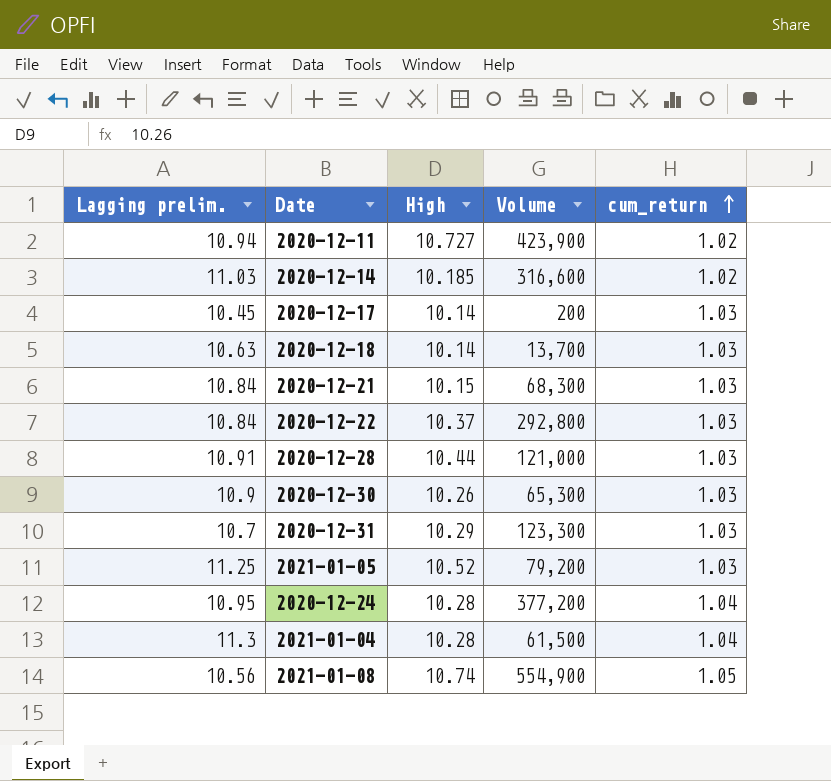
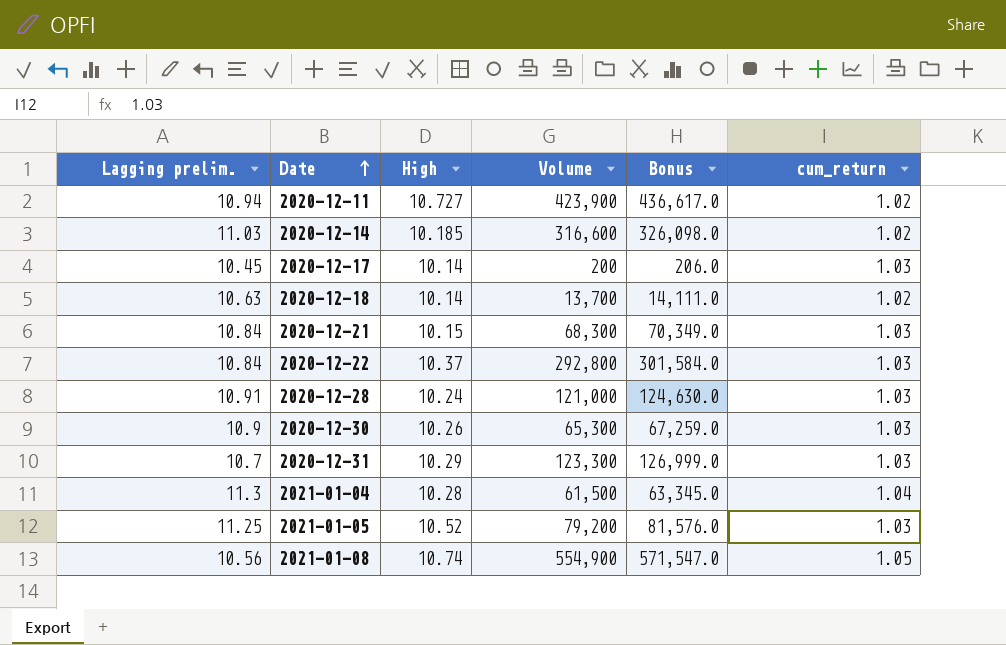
row order: cum_return ascending -> Date ascending
column Bonus | formula: none -> [Volume] * 1.03
row 2020-12-24: 10.95 | 10.28 | 377,200 | 1.04 -> none
2020-12-18 | cum_return: 1.03 -> 1.02
2020-12-28 | High: 10.44 -> 10.24

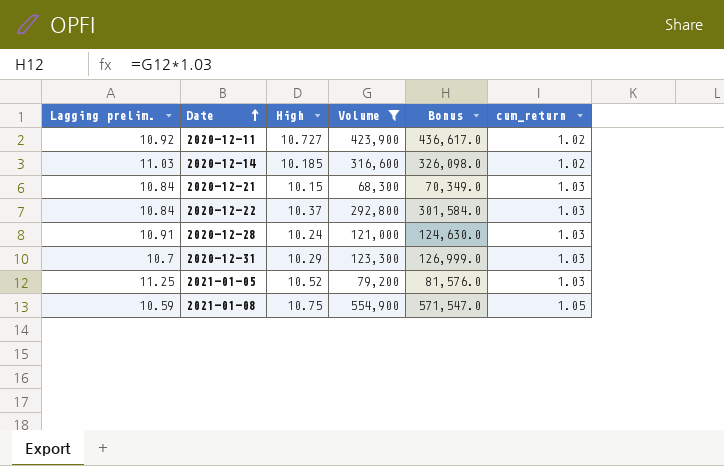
filter: none -> Volume >= 68,300
2020-12-11 | Lagging prelim.: 10.94 -> 10.92
2021-01-08 | Lagging prelim.: 10.56 -> 10.59
2021-01-08 | High: 10.74 -> 10.75

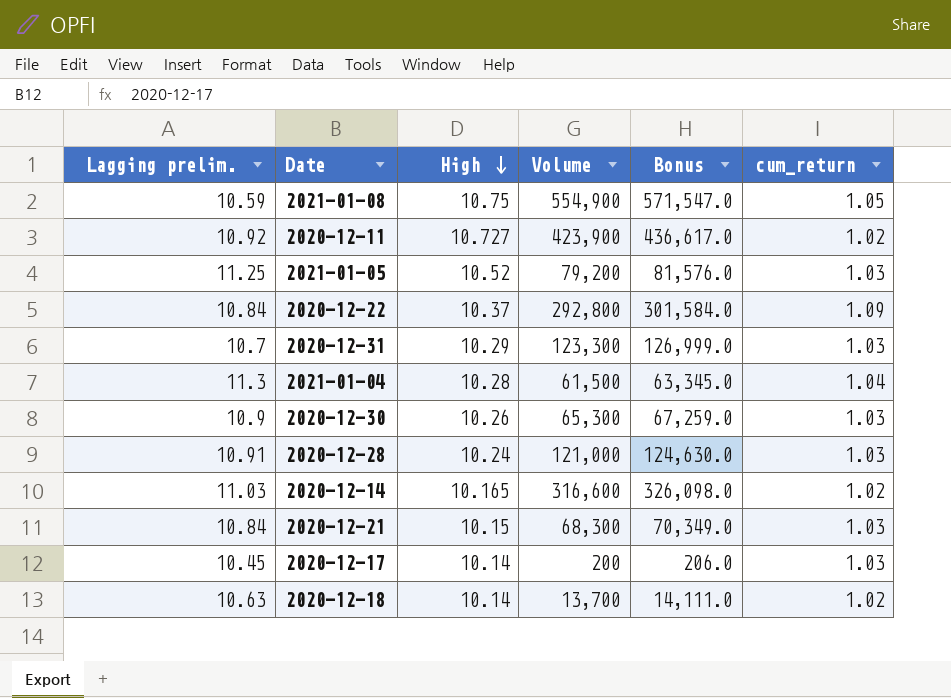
filter: Volume >= 68,300 -> none
row order: Date ascending -> High descending
2020-12-22 | cum_return: 1.03 -> 1.09
2020-12-14 | High: 10.185 -> 10.165

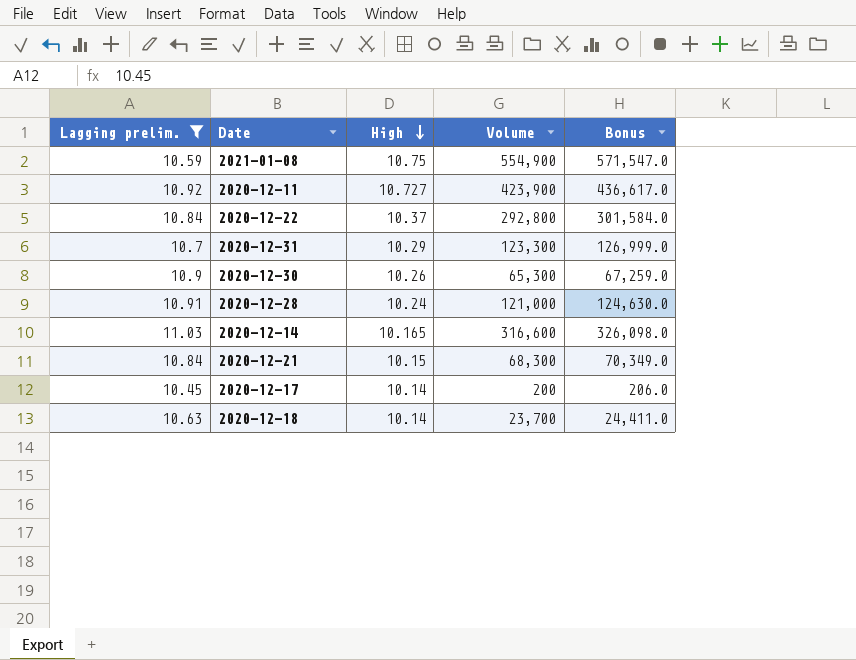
filter: none -> Lagging prelim. <= 11.03
column cum_return | position: 6 -> none
2020-12-18 | Volume: 13,700 -> 23,700
2020-12-18 | Bonus: 14,111.0 -> 24,411.0

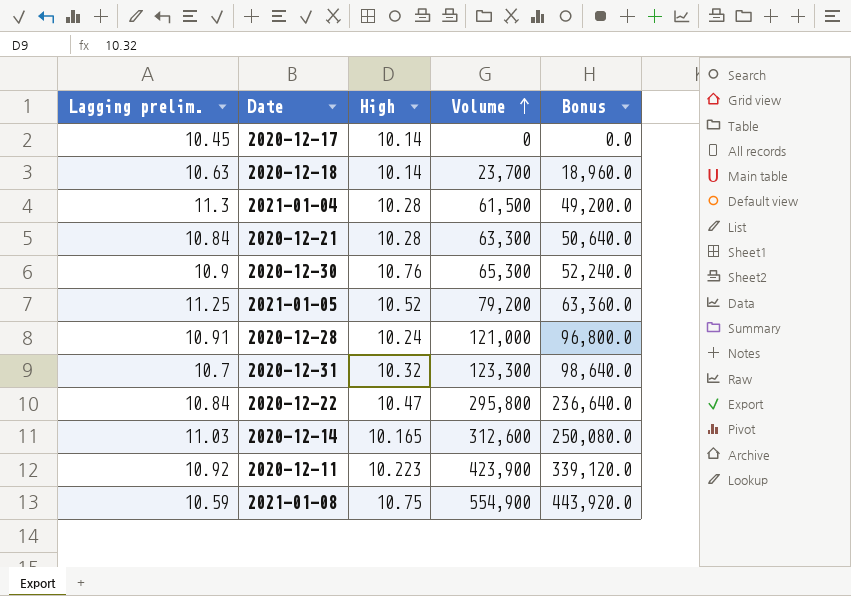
filter: Lagging prelim. <= 11.03 -> none
row order: High descending -> Volume ascending
column Bonus | formula: [Volume] * 1.03 -> [Volume] * 0.8
2020-12-17 | Volume: 200 -> 0
2020-12-21 | High: 10.15 -> 10.28
2020-12-21 | Volume: 68,300 -> 63,300
2020-12-30 | High: 10.26 -> 10.76
2020-12-31 | High: 10.29 -> 10.32
2020-12-22 | High: 10.37 -> 10.47
2020-12-22 | Volume: 292,800 -> 295,800
2020-12-14 | Volume: 316,600 -> 312,600
2020-12-11 | High: 10.727 -> 10.223

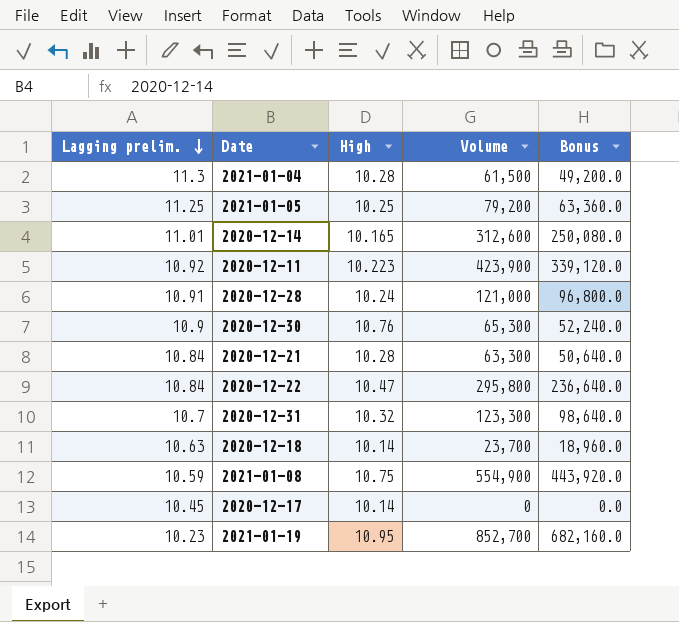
row order: Volume ascending -> Lagging prelim. descending
2021-01-05 | High: 10.52 -> 10.25
2020-12-14 | Lagging prelim.: 11.03 -> 11.01
row 2021-01-19: none -> 10.23 | 10.95 | 852,700 | 682,160.0

